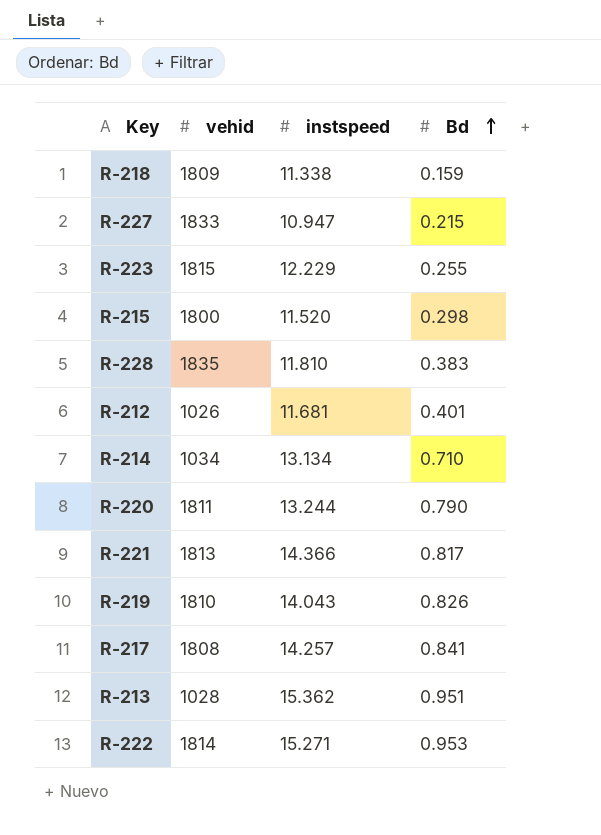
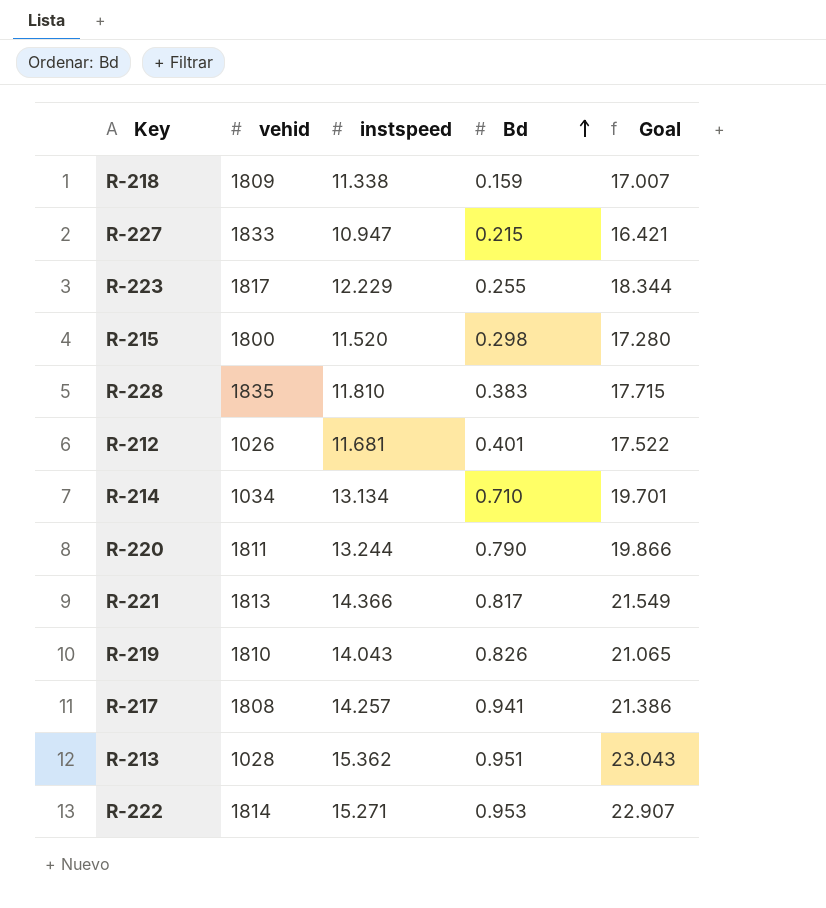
column Goal | formula: none -> [instspeed] * 1.5
R-223 | vehid: 1815 -> 1817
R-217 | Bd: 0.841 -> 0.941

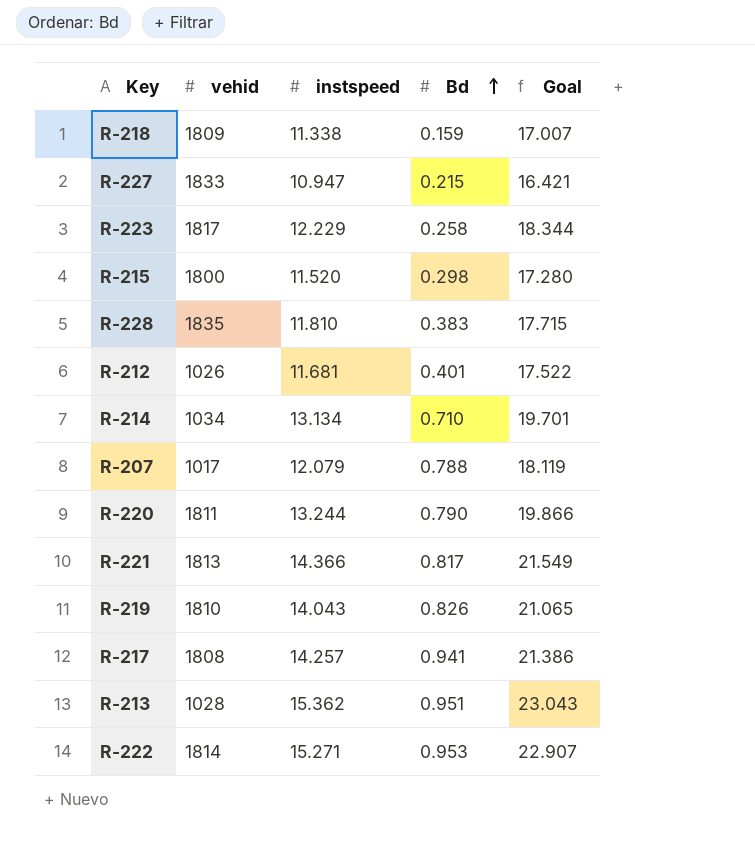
R-223 | Bd: 0.255 -> 0.258
row R-207: none -> 1017 | 12.079 | 0.788 | 18.119

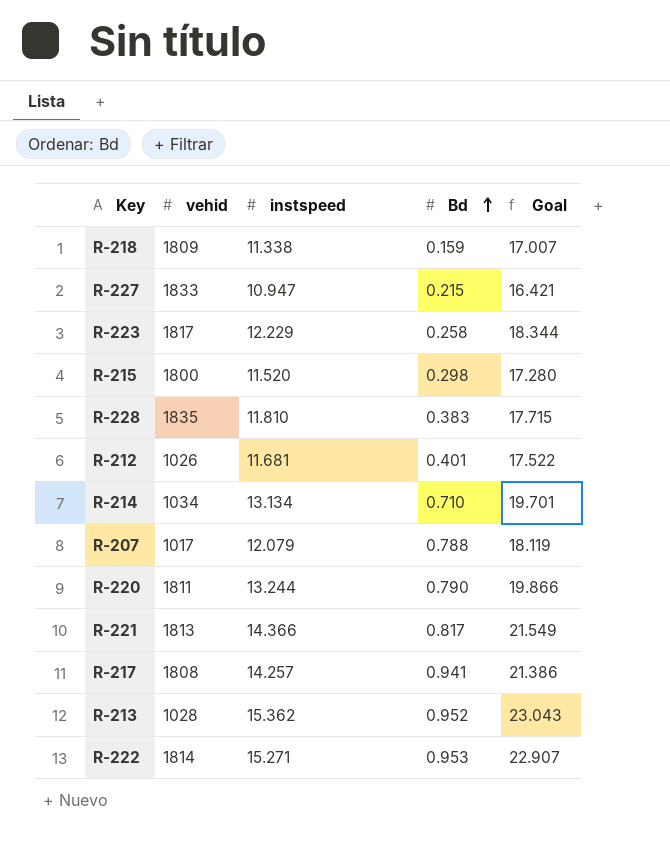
row R-219: 1810 | 14.043 | 0.826 | 21.065 -> none
R-213 | Bd: 0.951 -> 0.952

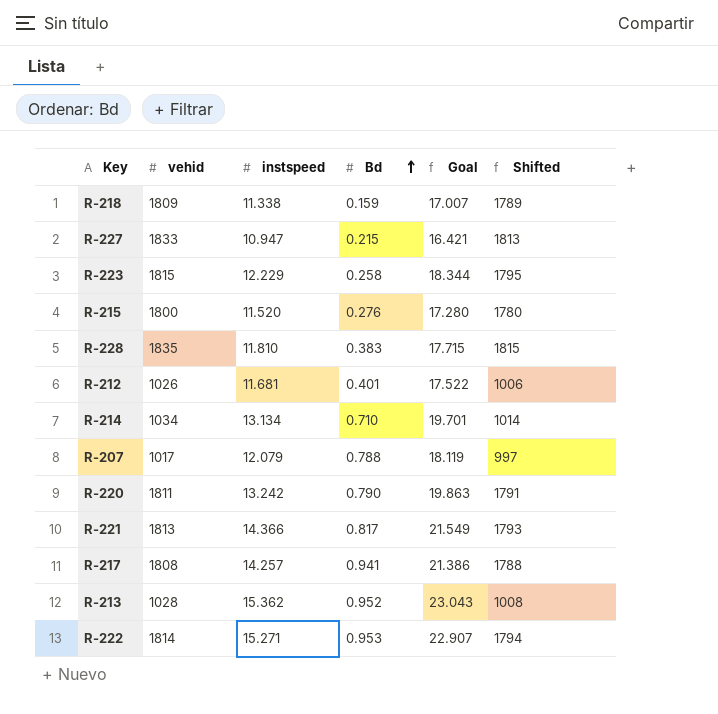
column Shifted | formula: none -> [vehid] - 20
R-223 | vehid: 1817 -> 1815
R-215 | Bd: 0.298 -> 0.276
R-220 | instspeed: 13.244 -> 13.242
R-220 | Goal: 19.866 -> 19.863

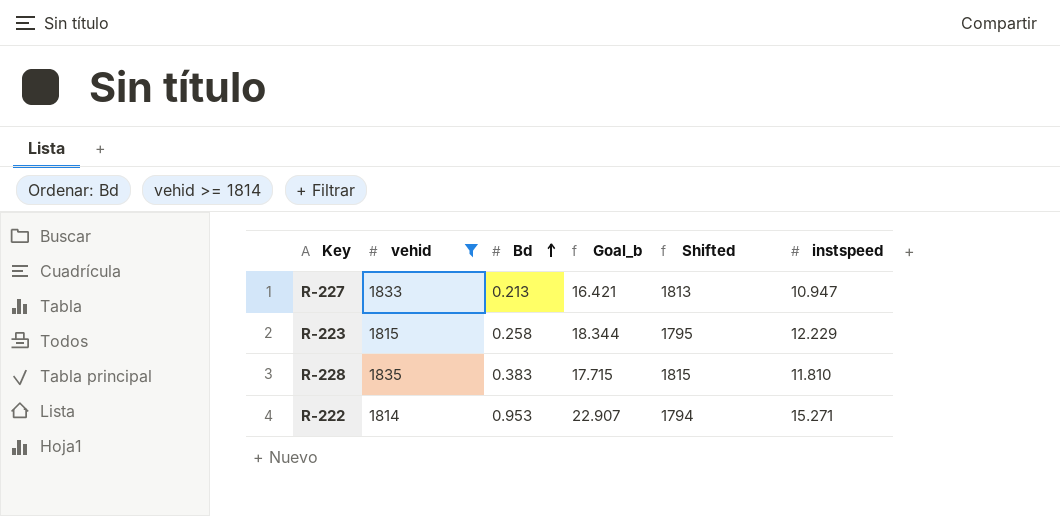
filter: none -> vehid >= 1814
column name: Goal -> Goal_b
column instspeed | position: 3 -> 6
R-227 | Bd: 0.215 -> 0.213

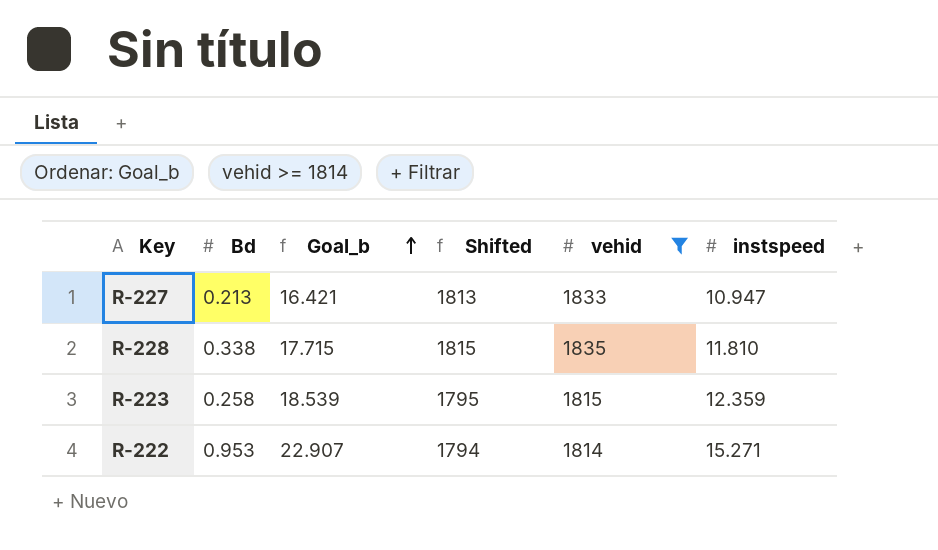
row order: Bd ascending -> Goal_b ascending
column vehid | position: 2 -> 5
R-228 | Bd: 0.383 -> 0.338
R-223 | Goal_b: 18.344 -> 18.539
R-223 | instspeed: 12.229 -> 12.359

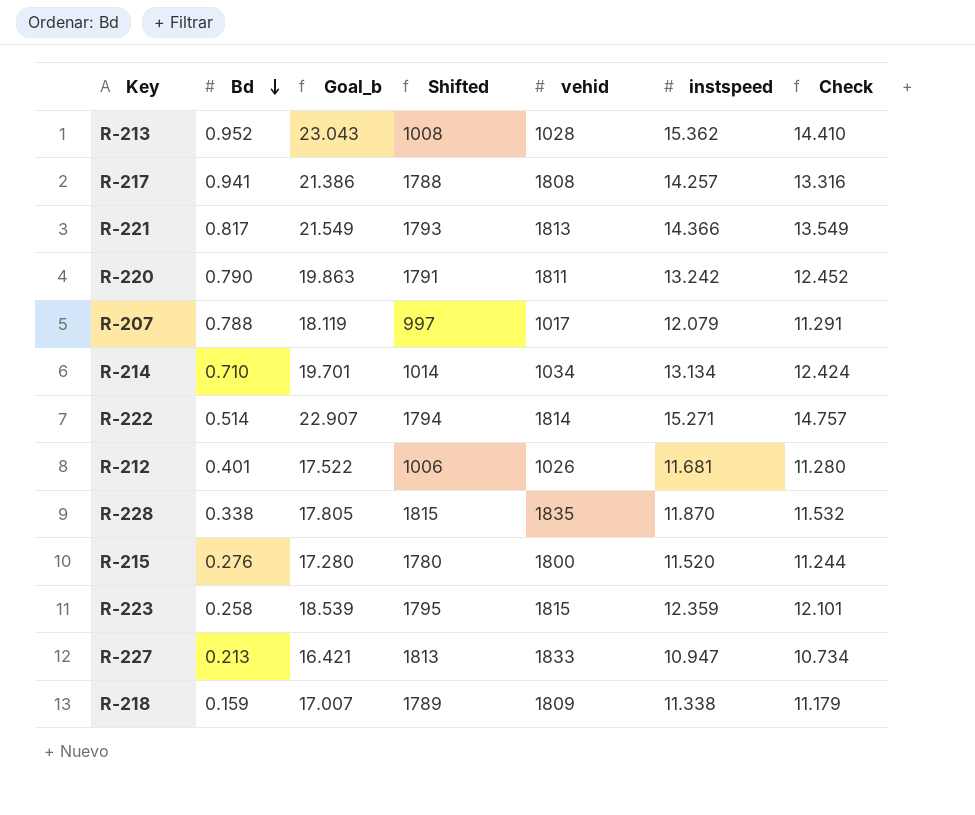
filter: vehid >= 1814 -> none
row order: Goal_b ascending -> Bd descending
column Check | formula: none -> [instspeed] - [Bd]
R-222 | Bd: 0.953 -> 0.514
R-228 | Goal_b: 17.715 -> 17.805
R-228 | instspeed: 11.810 -> 11.870

